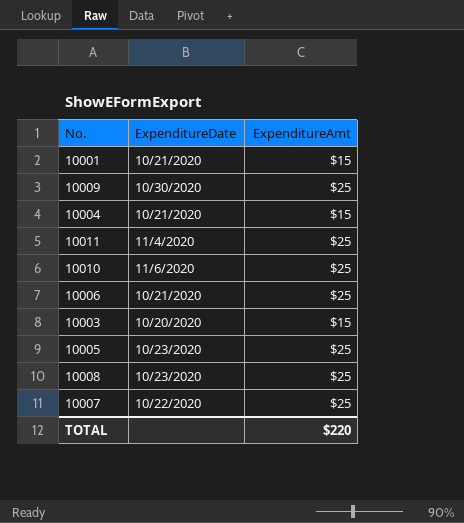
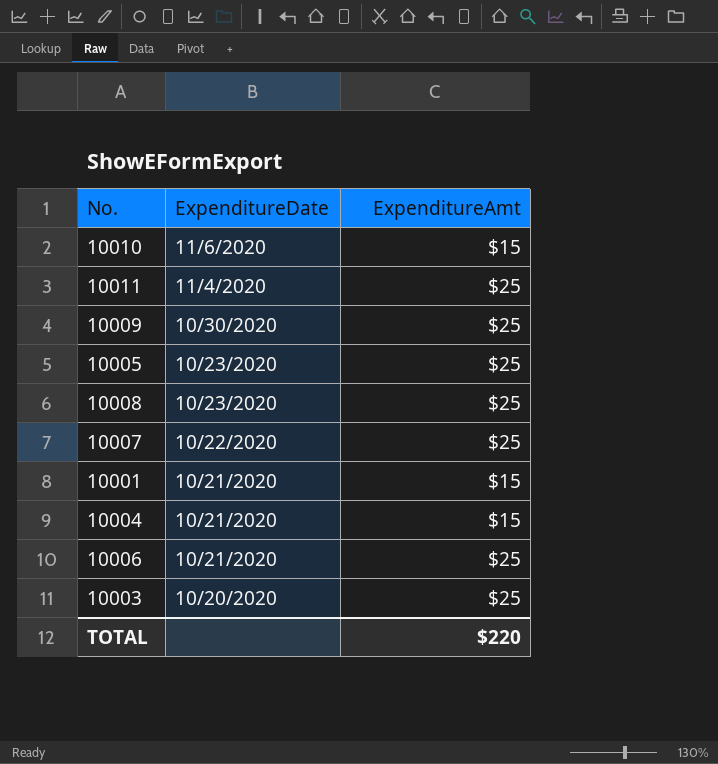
row order: none -> ExpenditureDate descending
10010 | ExpenditureAmt: $25 -> $15
10003 | ExpenditureAmt: $15 -> $25

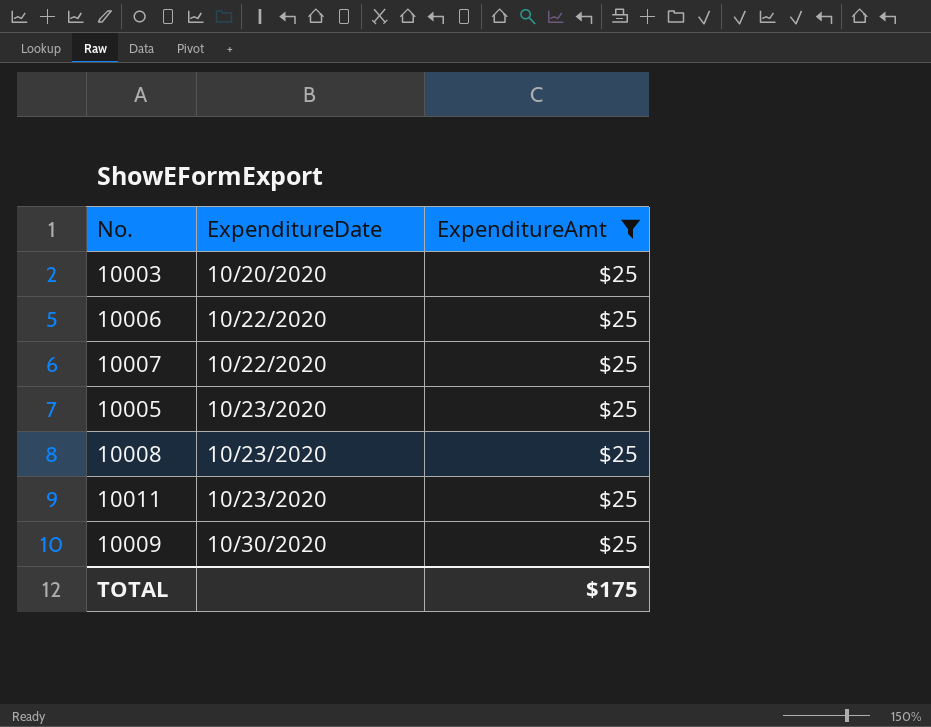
filter: none -> ExpenditureAmt = $25
row order: ExpenditureDate descending -> ExpenditureDate ascending
10006 | ExpenditureDate: 10/21/2020 -> 10/22/2020
10011 | ExpenditureDate: 11/4/2020 -> 10/23/2020
TOTAL | ExpenditureAmt: $220 -> $175

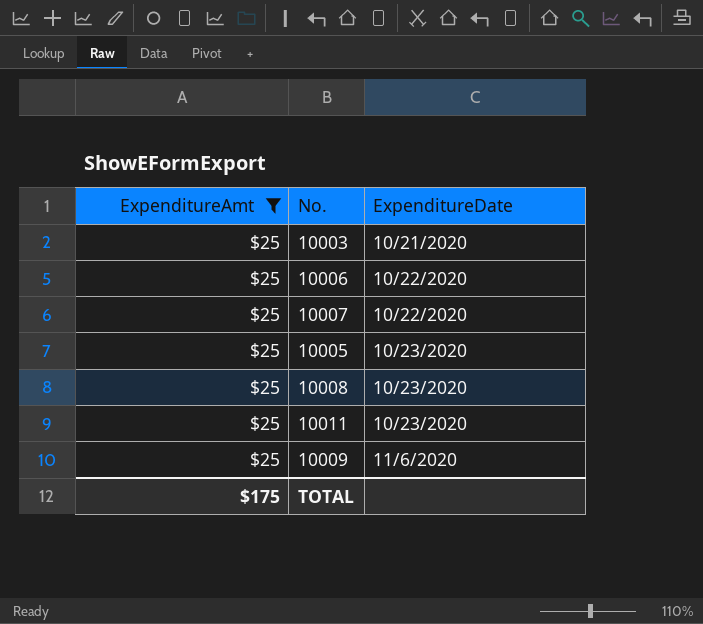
column ExpenditureAmt | position: 3 -> 1
10003 | ExpenditureDate: 10/20/2020 -> 10/21/2020
10009 | ExpenditureDate: 10/30/2020 -> 11/6/2020

